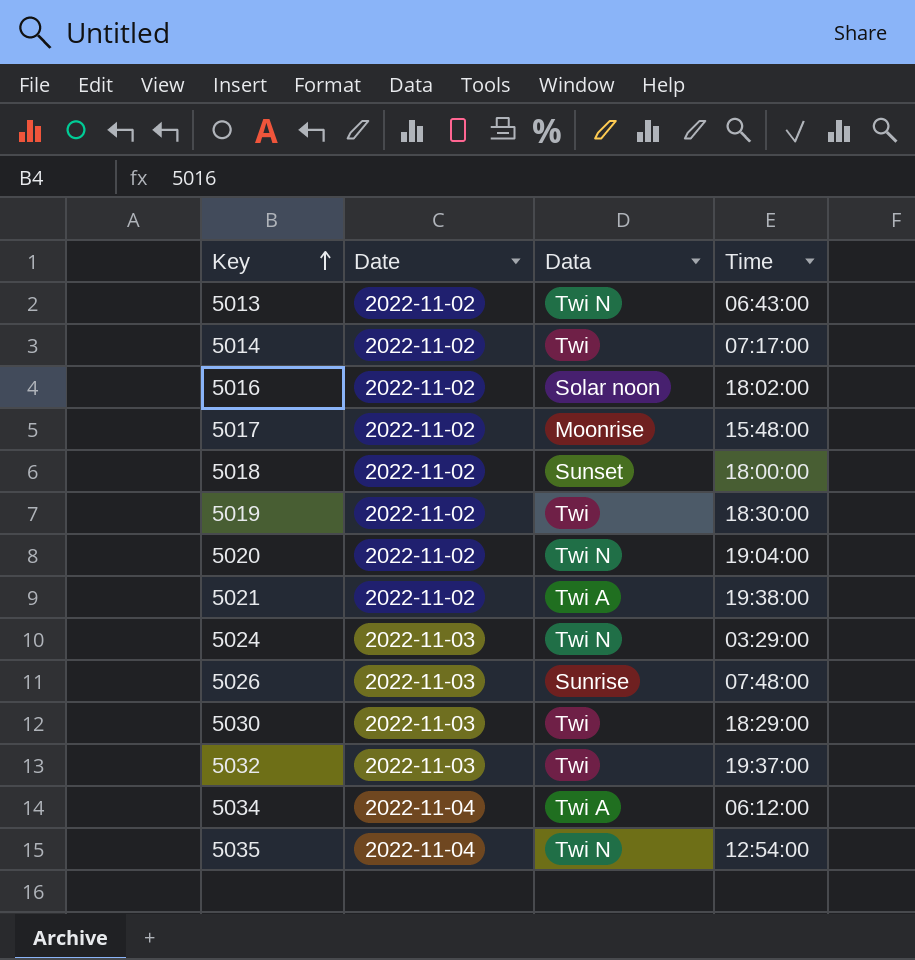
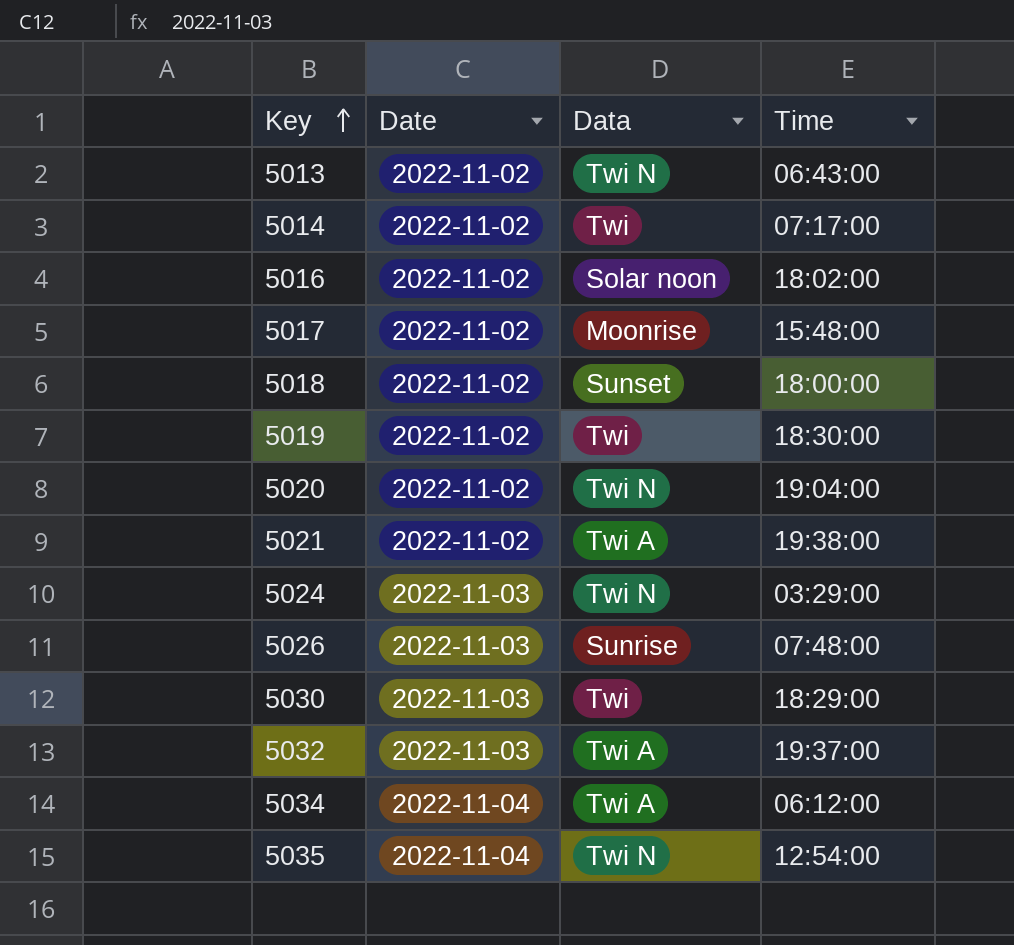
5032 | Data: Twi -> Twi A

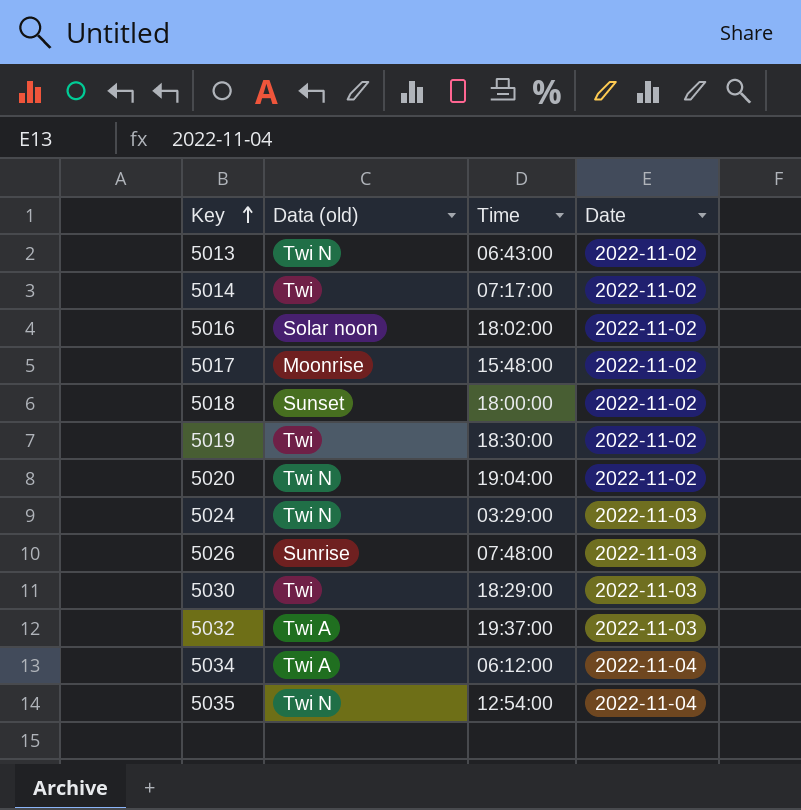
column name: Data -> Data (old)
column Date | position: 2 -> 4
row 5021: 2022-11-02 | Twi A | 19:38:00 -> none

